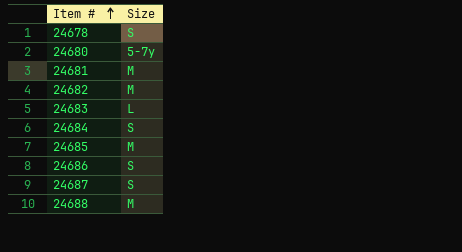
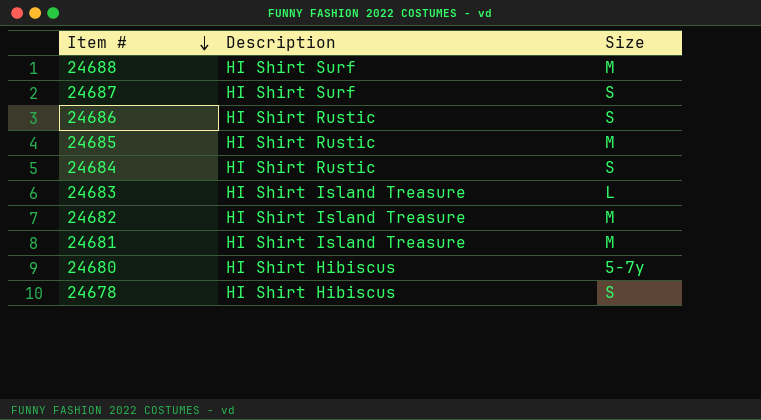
row order: Item # ascending -> Item # descending
column Description | position: none -> 2

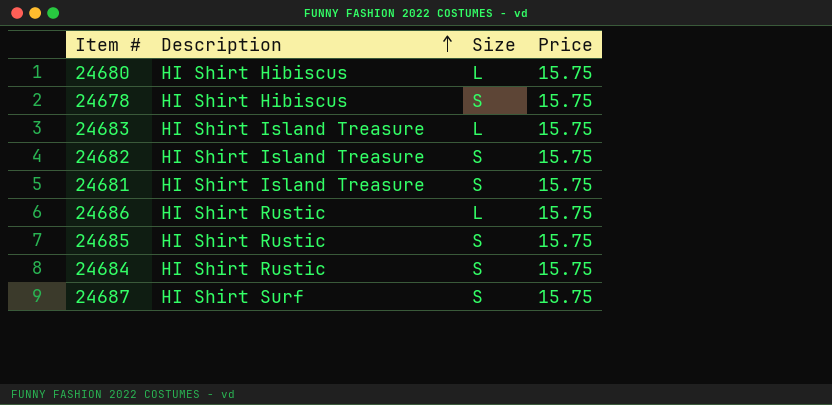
row order: Item # descending -> Description ascending
column Price | position: none -> 4
row 24688: HI Shirt Surf | M -> none
24680 | Size: 5-7y -> L
24682 | Size: M -> S
24681 | Size: M -> S
24686 | Size: S -> L
24685 | Size: M -> S

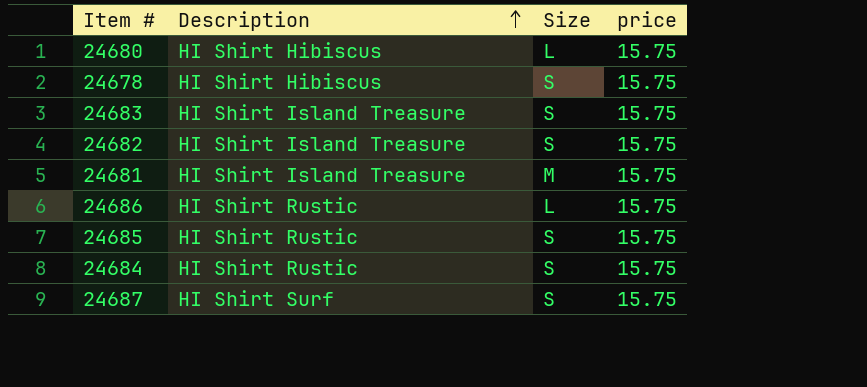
column name: Price -> price
24683 | Size: L -> S
24681 | Size: S -> M

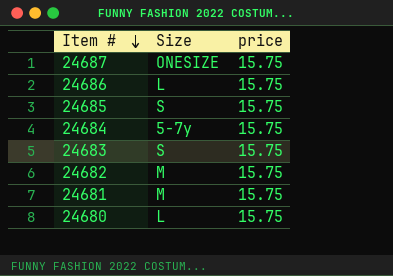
row order: Description ascending -> Item # descending
column Description | position: 2 -> none
row 24678: HI Shirt Hibiscus | S | 15.75 -> none
24687 | Size: S -> ONESIZE
24684 | Size: S -> 5-7y
24682 | Size: S -> M

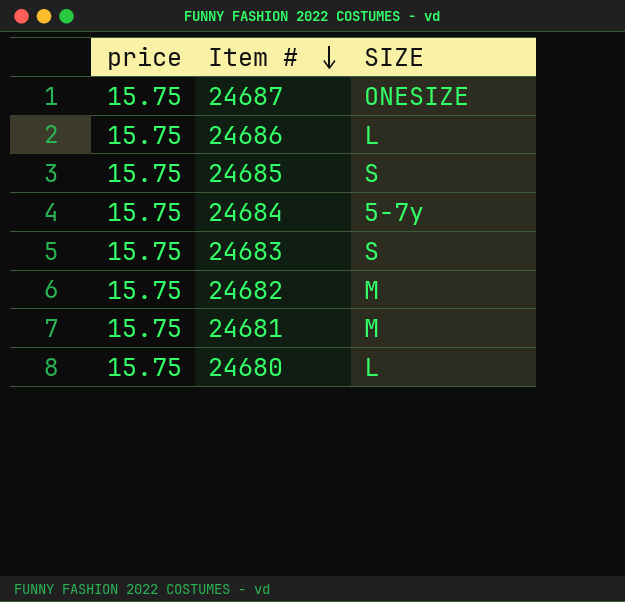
column price | position: 3 -> 1
column name: Size -> SIZE

